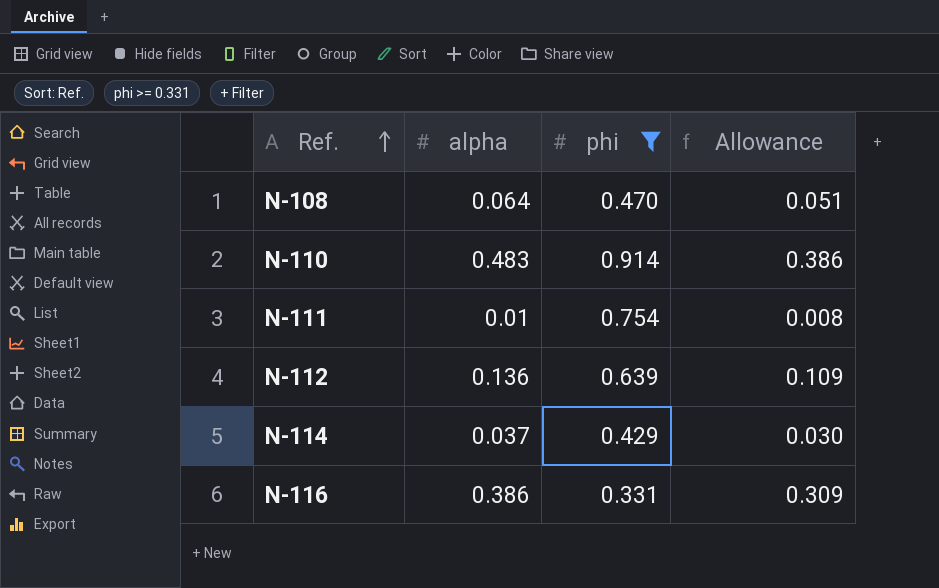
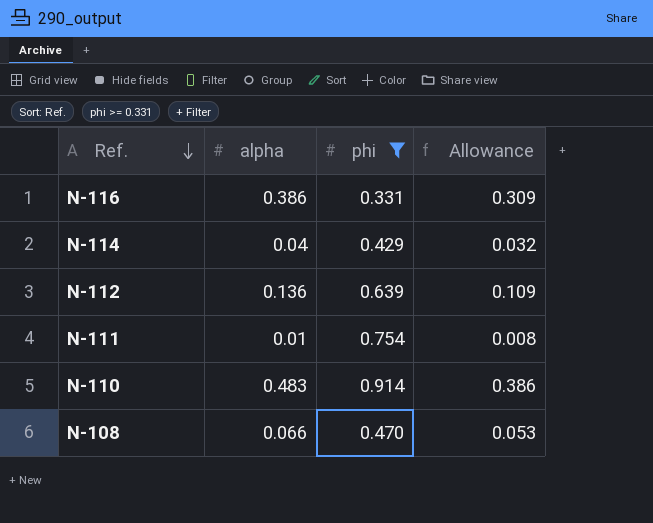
row order: Ref. ascending -> Ref. descending
N-114 | alpha: 0.037 -> 0.04
N-114 | Allowance: 0.030 -> 0.032
N-108 | alpha: 0.064 -> 0.066
N-108 | Allowance: 0.051 -> 0.053

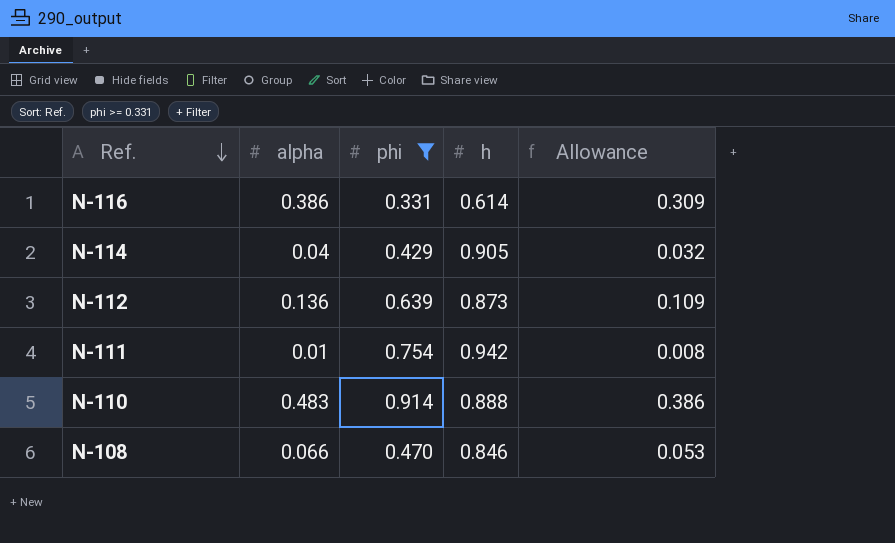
column h | position: none -> 4

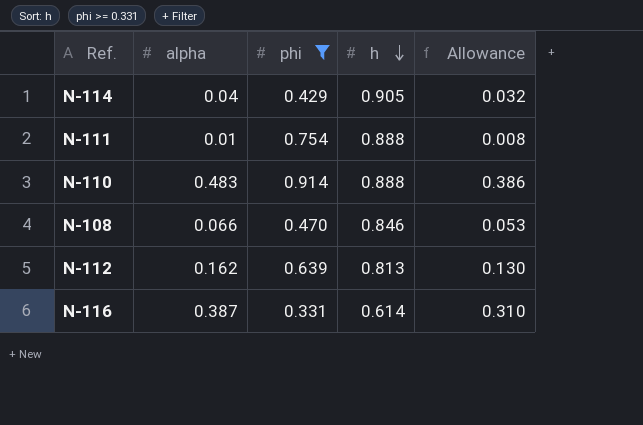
row order: Ref. descending -> h descending
N-111 | h: 0.942 -> 0.888
N-112 | alpha: 0.136 -> 0.162
N-112 | h: 0.873 -> 0.813
N-112 | Allowance: 0.109 -> 0.130
N-116 | alpha: 0.386 -> 0.387
N-116 | Allowance: 0.309 -> 0.310

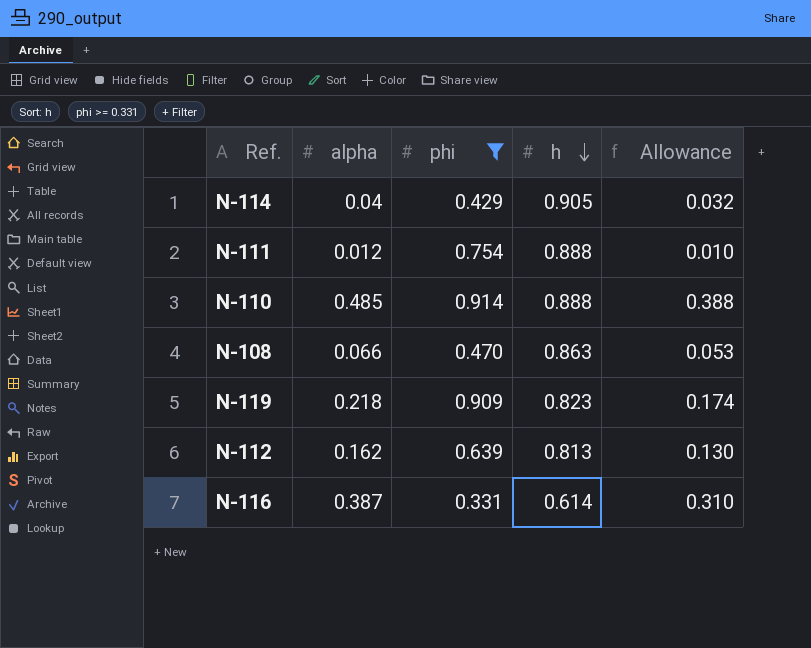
N-111 | alpha: 0.01 -> 0.012
N-111 | Allowance: 0.008 -> 0.010
N-110 | alpha: 0.483 -> 0.485
N-110 | Allowance: 0.386 -> 0.388
N-108 | h: 0.846 -> 0.863
row N-119: none -> 0.218 | 0.909 | 0.823 | 0.174

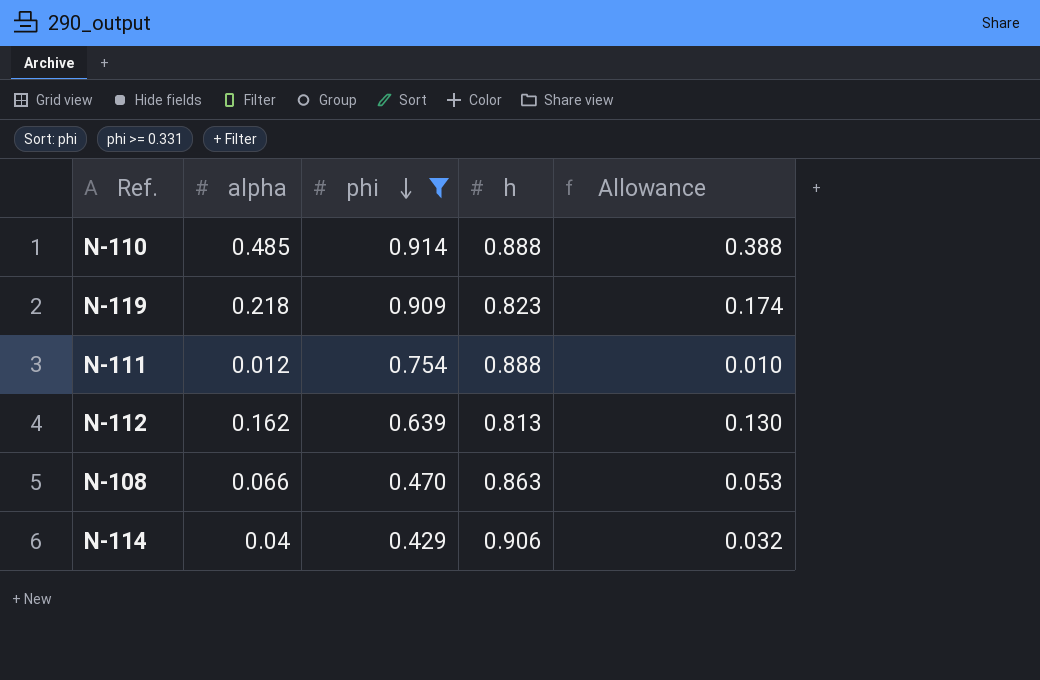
row order: h descending -> phi descending
row N-116: 0.387 | 0.331 | 0.614 | 0.310 -> none
N-114 | h: 0.905 -> 0.906

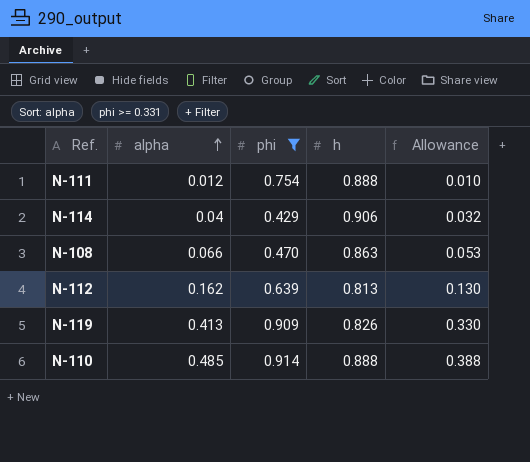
row order: phi descending -> alpha ascending
N-119 | alpha: 0.218 -> 0.413
N-119 | h: 0.823 -> 0.826
N-119 | Allowance: 0.174 -> 0.330

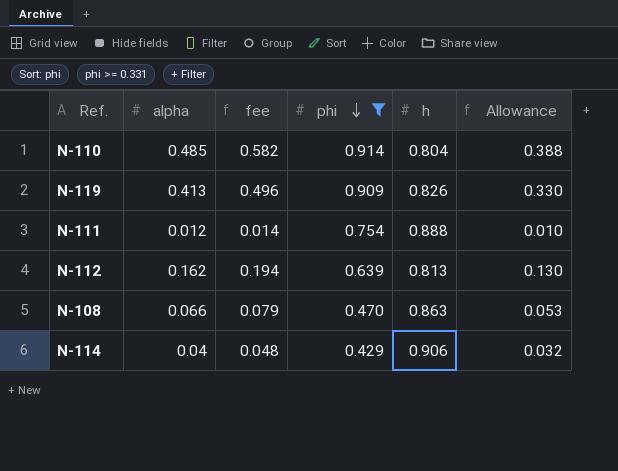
row order: alpha ascending -> phi descending
column fee | formula: none -> [alpha] * 1.2
N-110 | h: 0.888 -> 0.804

